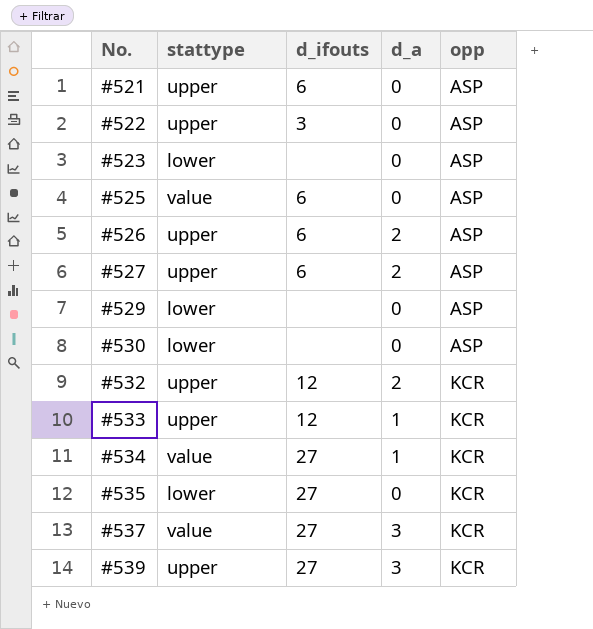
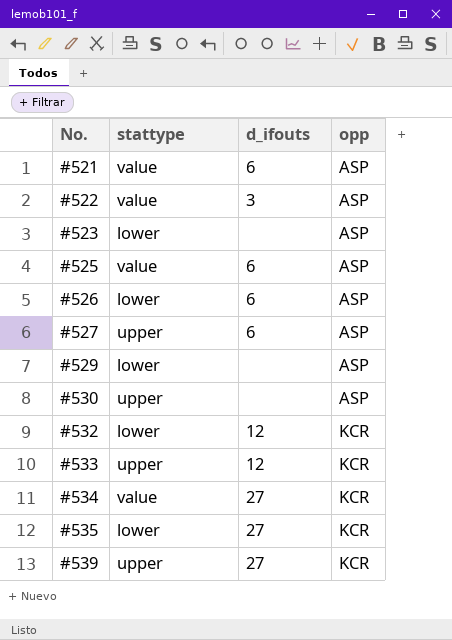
column d_a | position: 4 -> none
row #537: value | 27 | 3 | KCR -> none
#521 | stattype: upper -> value
#522 | stattype: upper -> value
#526 | stattype: upper -> lower
#530 | stattype: lower -> upper
#532 | stattype: upper -> lower

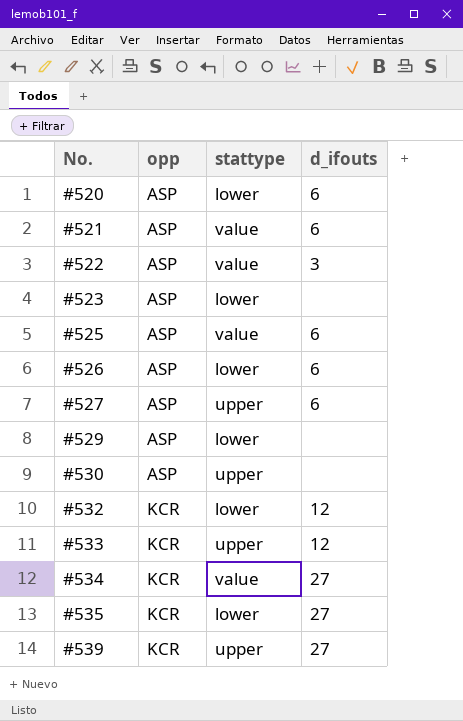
column opp | position: 4 -> 2
row #520: none -> ASP | lower | 6

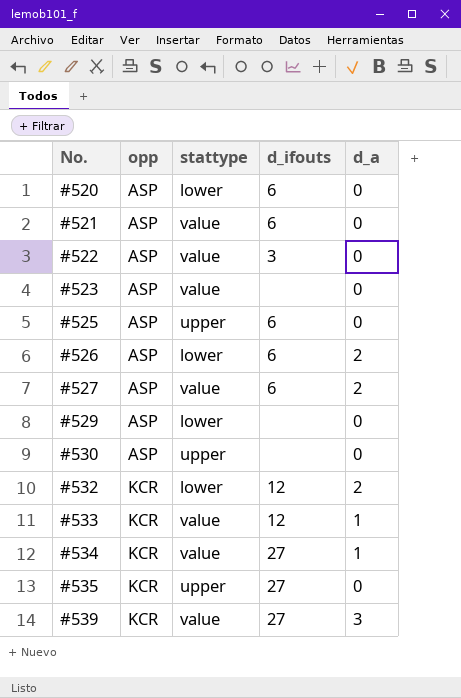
column d_a | position: none -> 5
#523 | stattype: lower -> value
#525 | stattype: value -> upper
#527 | stattype: upper -> value
#533 | stattype: upper -> value
#535 | stattype: lower -> upper
#539 | stattype: upper -> value

